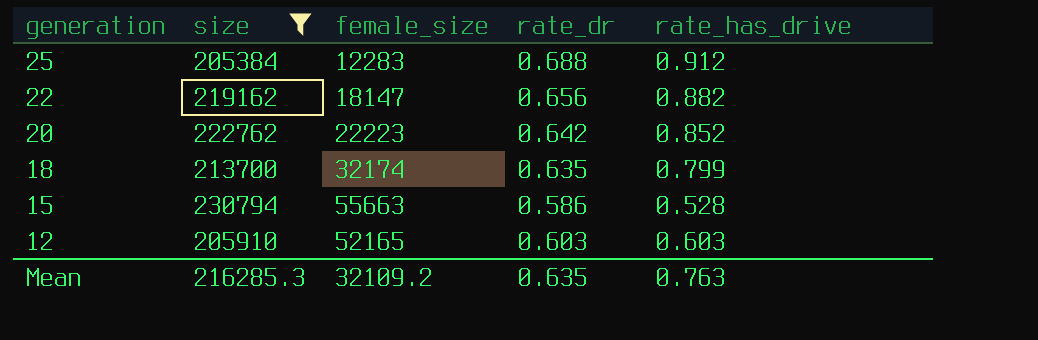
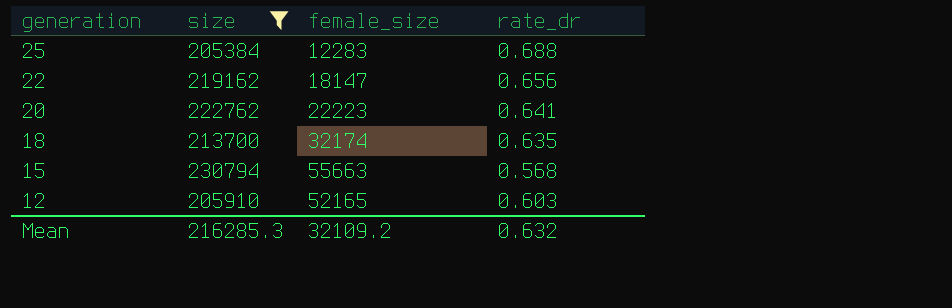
column rate_has_drive | position: 5 -> none
20 | rate_dr: 0.642 -> 0.641
15 | rate_dr: 0.586 -> 0.568
Mean | rate_dr: 0.635 -> 0.632

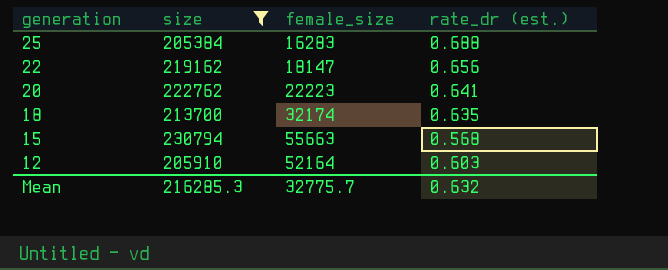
column name: rate_dr -> rate_dr (est.)
25 | female_size: 12283 -> 16283
12 | female_size: 52165 -> 52164
Mean | female_size: 32109.2 -> 32775.7

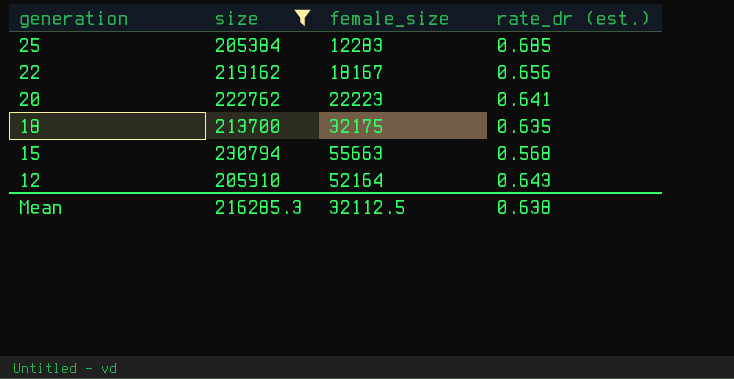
25 | female_size: 16283 -> 12283
25 | rate_dr (est.): 0.688 -> 0.685
22 | female_size: 18147 -> 18167
18 | female_size: 32174 -> 32175
12 | rate_dr (est.): 0.603 -> 0.643
Mean | female_size: 32775.7 -> 32112.5
Mean | rate_dr (est.): 0.632 -> 0.638

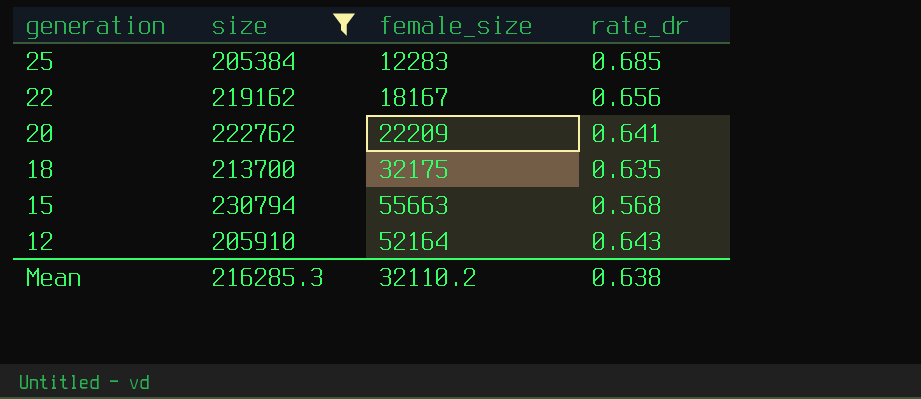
column name: rate_dr (est.) -> rate_dr
20 | female_size: 22223 -> 22209
Mean | female_size: 32112.5 -> 32110.2

